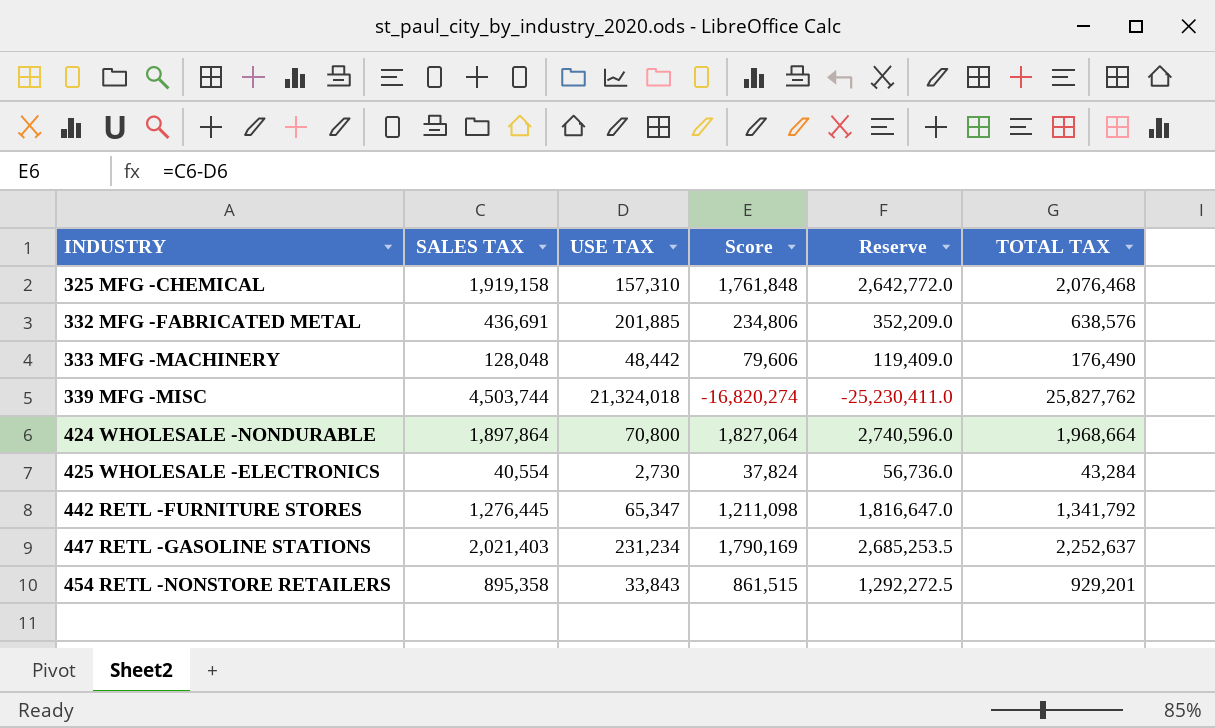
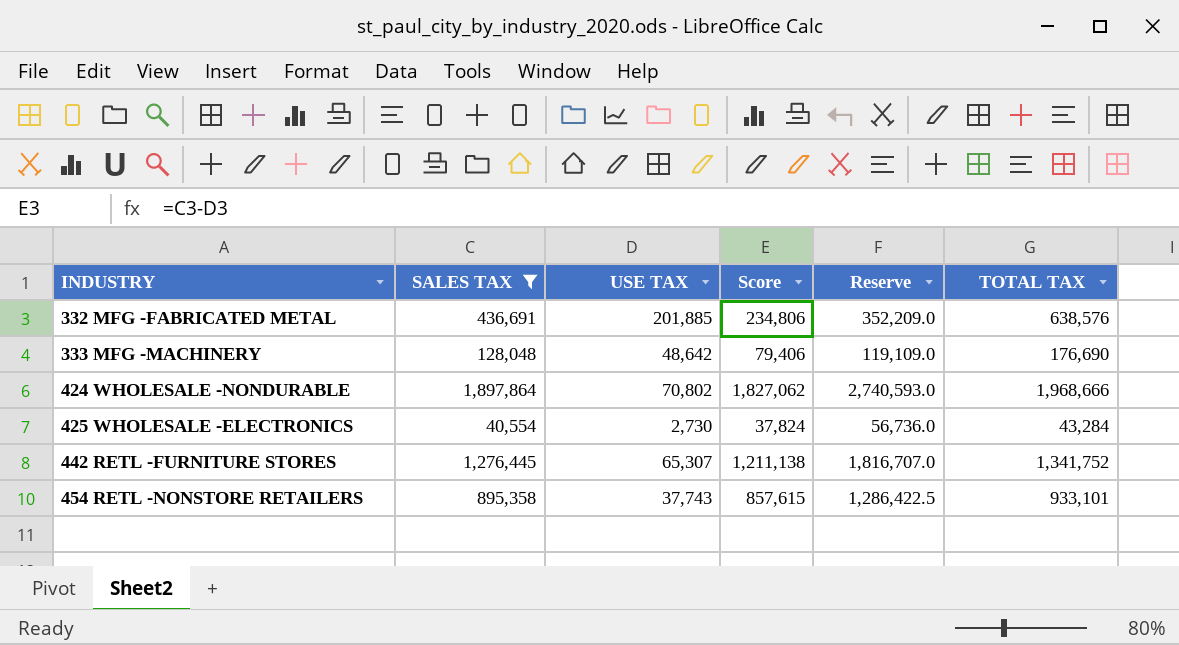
filter: none -> SALES TAX <= 1,897,864
333 MFG -MACHINERY | USE TAX: 48,442 -> 48,642
333 MFG -MACHINERY | Score: 79,606 -> 79,406
333 MFG -MACHINERY | Reserve: 119,409.0 -> 119,109.0
333 MFG -MACHINERY | TOTAL TAX: 176,490 -> 176,690
424 WHOLESALE -NONDURABLE | USE TAX: 70,800 -> 70,802
424 WHOLESALE -NONDURABLE | Score: 1,827,064 -> 1,827,062
424 WHOLESALE -NONDURABLE | Reserve: 2,740,596.0 -> 2,740,593.0
424 WHOLESALE -NONDURABLE | TOTAL TAX: 1,968,664 -> 1,968,666
442 RETL -FURNITURE STORES | USE TAX: 65,347 -> 65,307
442 RETL -FURNITURE STORES | Score: 1,211,098 -> 1,211,138
442 RETL -FURNITURE STORES | Reserve: 1,816,647.0 -> 1,816,707.0
442 RETL -FURNITURE STORES | TOTAL TAX: 1,341,792 -> 1,341,752
454 RETL -NONSTORE RETAILERS | USE TAX: 33,843 -> 37,743
454 RETL -NONSTORE RETAILERS | Score: 861,515 -> 857,615
454 RETL -NONSTORE RETAILERS | Reserve: 1,292,272.5 -> 1,286,422.5
454 RETL -NONSTORE RETAILERS | TOTAL TAX: 929,201 -> 933,101

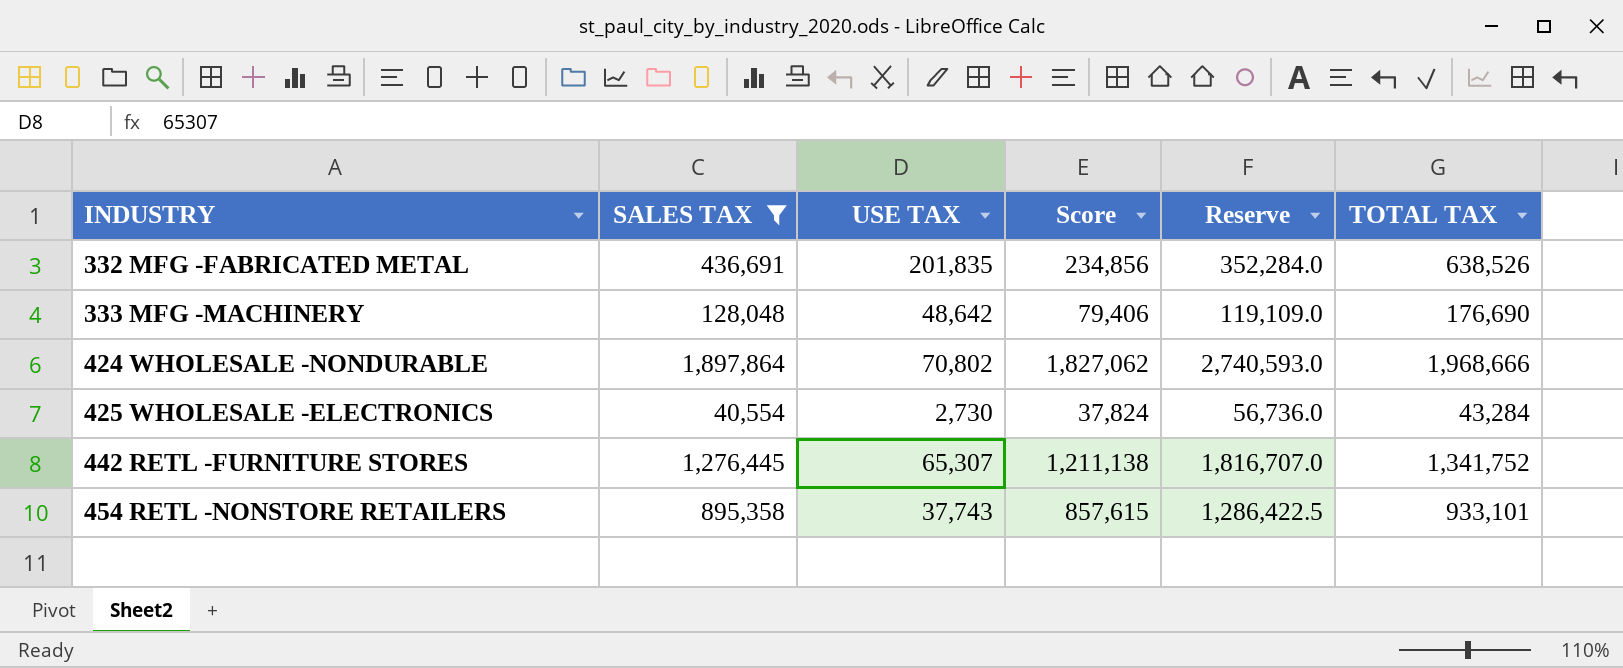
332 MFG -FABRICATED METAL | USE TAX: 201,885 -> 201,835
332 MFG -FABRICATED METAL | Score: 234,806 -> 234,856
332 MFG -FABRICATED METAL | Reserve: 352,209.0 -> 352,284.0
332 MFG -FABRICATED METAL | TOTAL TAX: 638,576 -> 638,526

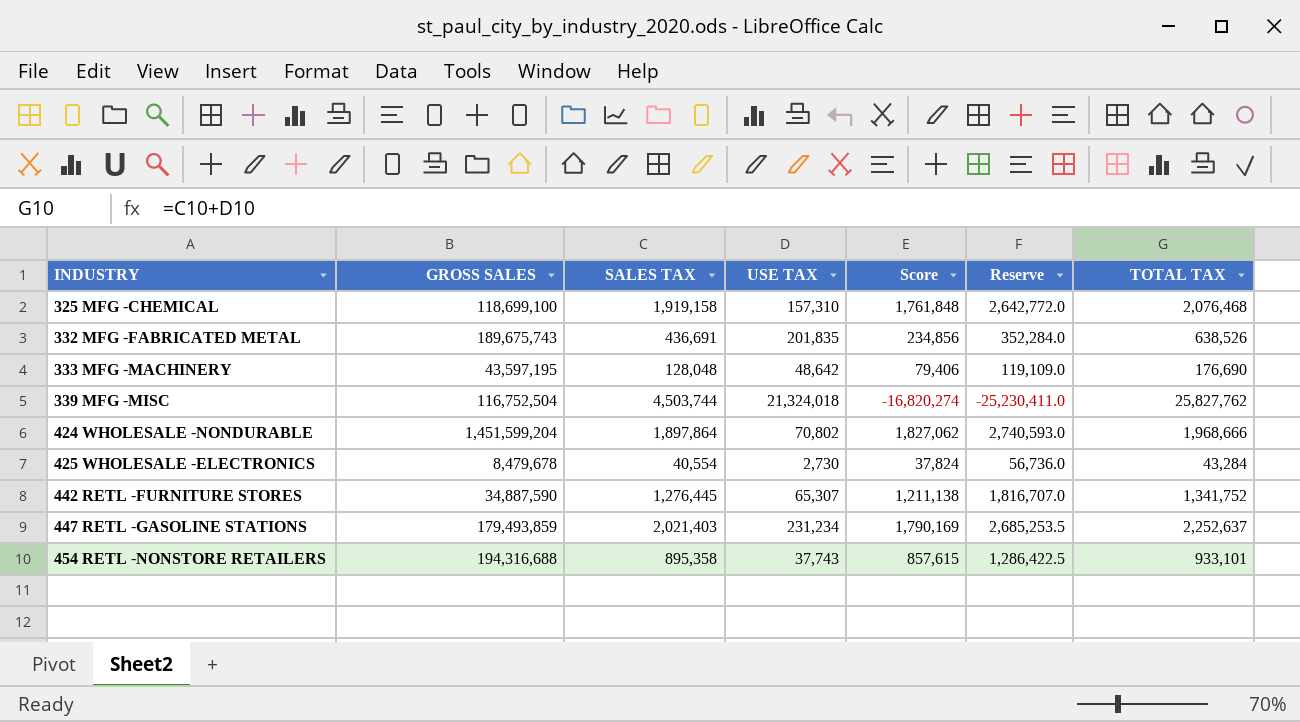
filter: SALES TAX <= 1,897,864 -> none
column GROSS SALES | position: none -> 2

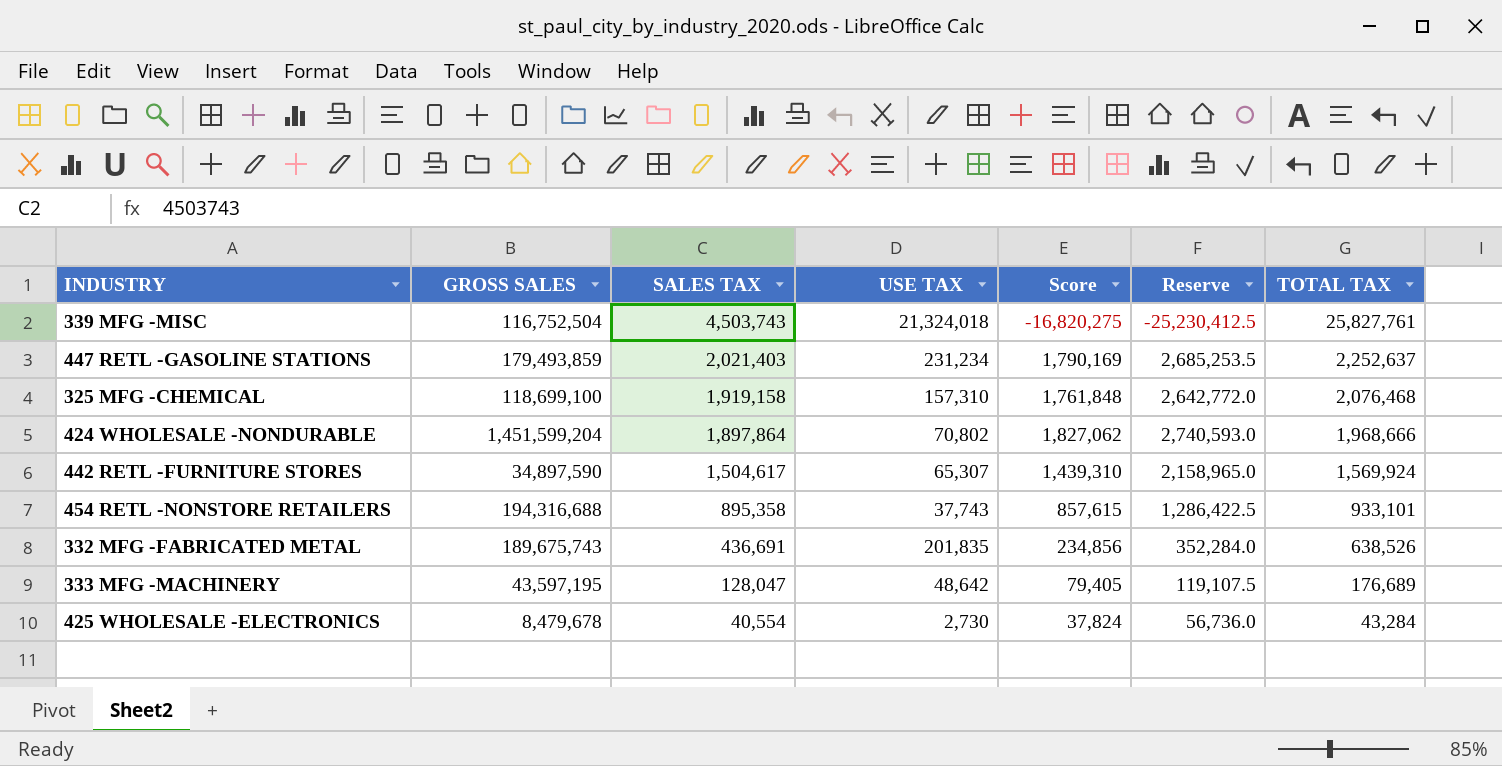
row order: INDUSTRY ascending -> SALES TAX descending
339 MFG -MISC | SALES TAX: 4,503,744 -> 4,503,743
339 MFG -MISC | Score: -16,820,274 -> -16,820,275
339 MFG -MISC | Reserve: -25,230,411.0 -> -25,230,412.5
339 MFG -MISC | TOTAL TAX: 25,827,762 -> 25,827,761
442 RETL -FURNITURE STORES | GROSS SALES: 34,887,590 -> 34,897,590
442 RETL -FURNITURE STORES | SALES TAX: 1,276,445 -> 1,504,617
442 RETL -FURNITURE STORES | Score: 1,211,138 -> 1,439,310
442 RETL -FURNITURE STORES | Reserve: 1,816,707.0 -> 2,158,965.0
442 RETL -FURNITURE STORES | TOTAL TAX: 1,341,752 -> 1,569,924
333 MFG -MACHINERY | SALES TAX: 128,048 -> 128,047
333 MFG -MACHINERY | Score: 79,406 -> 79,405
333 MFG -MACHINERY | Reserve: 119,109.0 -> 119,107.5
333 MFG -MACHINERY | TOTAL TAX: 176,690 -> 176,689

